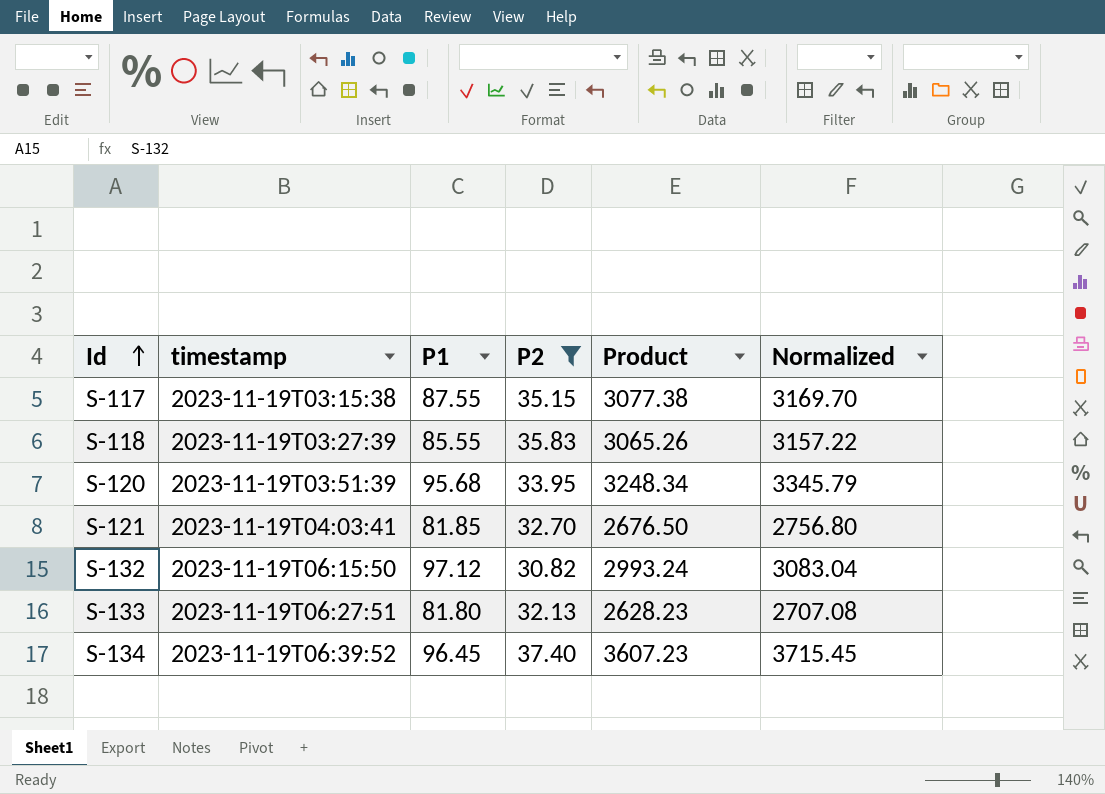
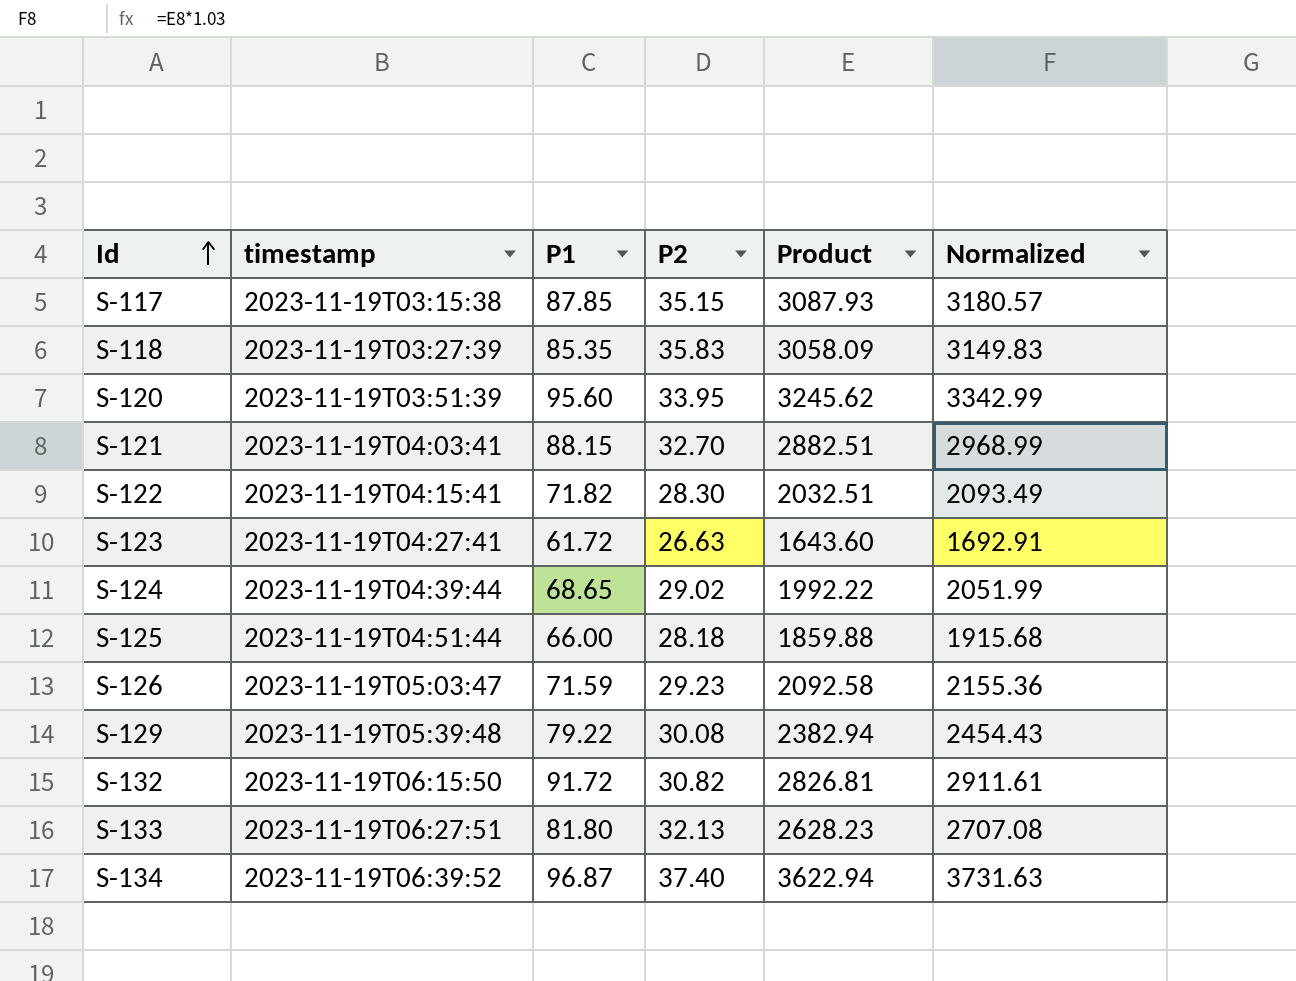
filter: P2 >= 30.82 -> none
S-117 | P1: 87.55 -> 87.85
S-117 | Product: 3077.38 -> 3087.93
S-117 | Normalized: 3169.70 -> 3180.57
S-118 | P1: 85.55 -> 85.35
S-118 | Product: 3065.26 -> 3058.09
S-118 | Normalized: 3157.22 -> 3149.83
S-120 | P1: 95.68 -> 95.60
S-120 | Product: 3248.34 -> 3245.62
S-120 | Normalized: 3345.79 -> 3342.99
S-121 | P1: 81.85 -> 88.15
S-121 | Product: 2676.50 -> 2882.51
S-121 | Normalized: 2756.80 -> 2968.99
S-132 | P1: 97.12 -> 91.72
S-132 | Product: 2993.24 -> 2826.81
S-132 | Normalized: 3083.04 -> 2911.61
S-134 | P1: 96.45 -> 96.87
S-134 | Product: 3607.23 -> 3622.94
S-134 | Normalized: 3715.45 -> 3731.63

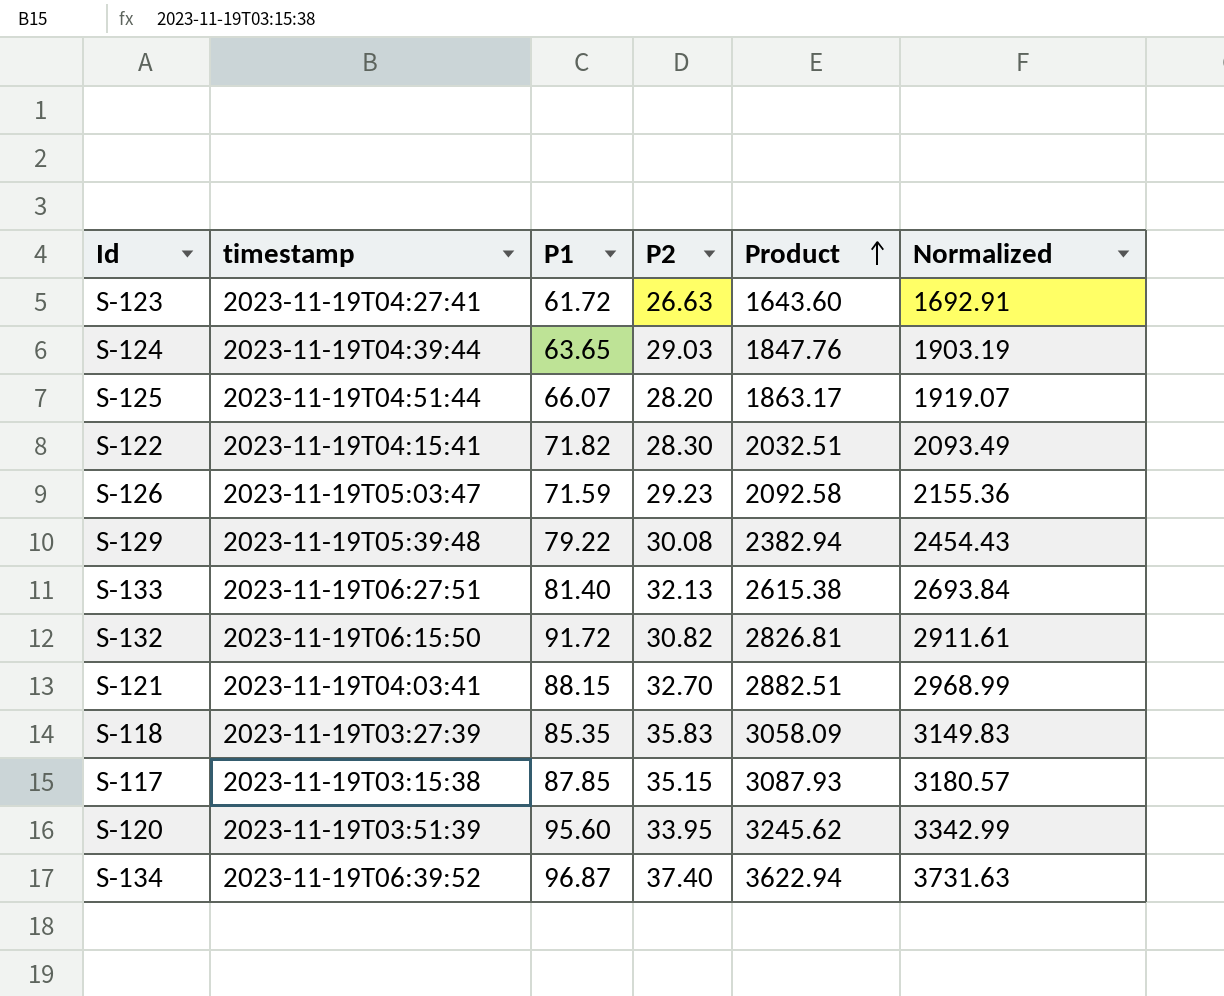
row order: Id ascending -> Product ascending
S-124 | P1: 68.65 -> 63.65
S-124 | P2: 29.02 -> 29.03
S-124 | Product: 1992.22 -> 1847.76
S-124 | Normalized: 2051.99 -> 1903.19
S-125 | P1: 66.00 -> 66.07
S-125 | P2: 28.18 -> 28.20
S-125 | Product: 1859.88 -> 1863.17
S-125 | Normalized: 1915.68 -> 1919.07
S-133 | P1: 81.80 -> 81.40
S-133 | Product: 2628.23 -> 2615.38
S-133 | Normalized: 2707.08 -> 2693.84

